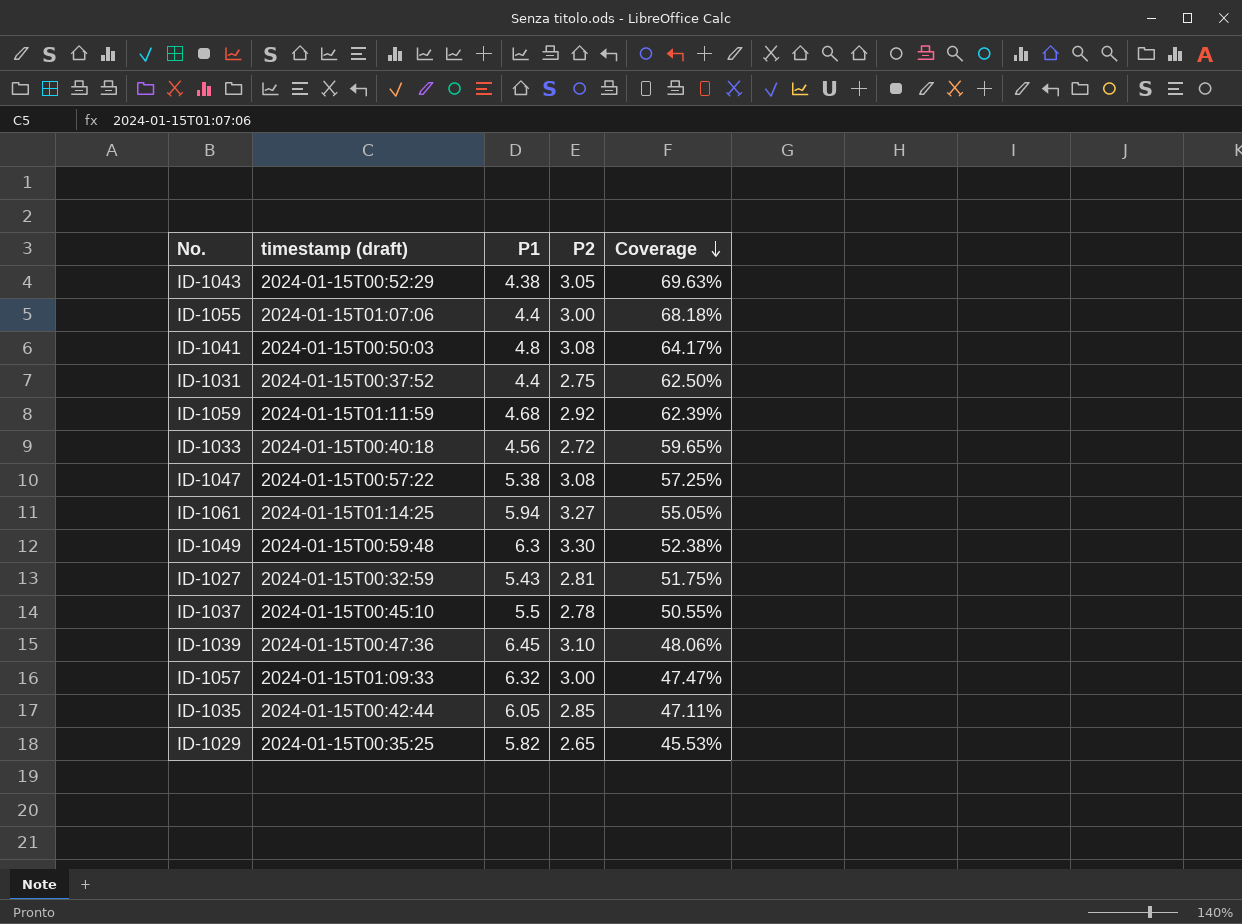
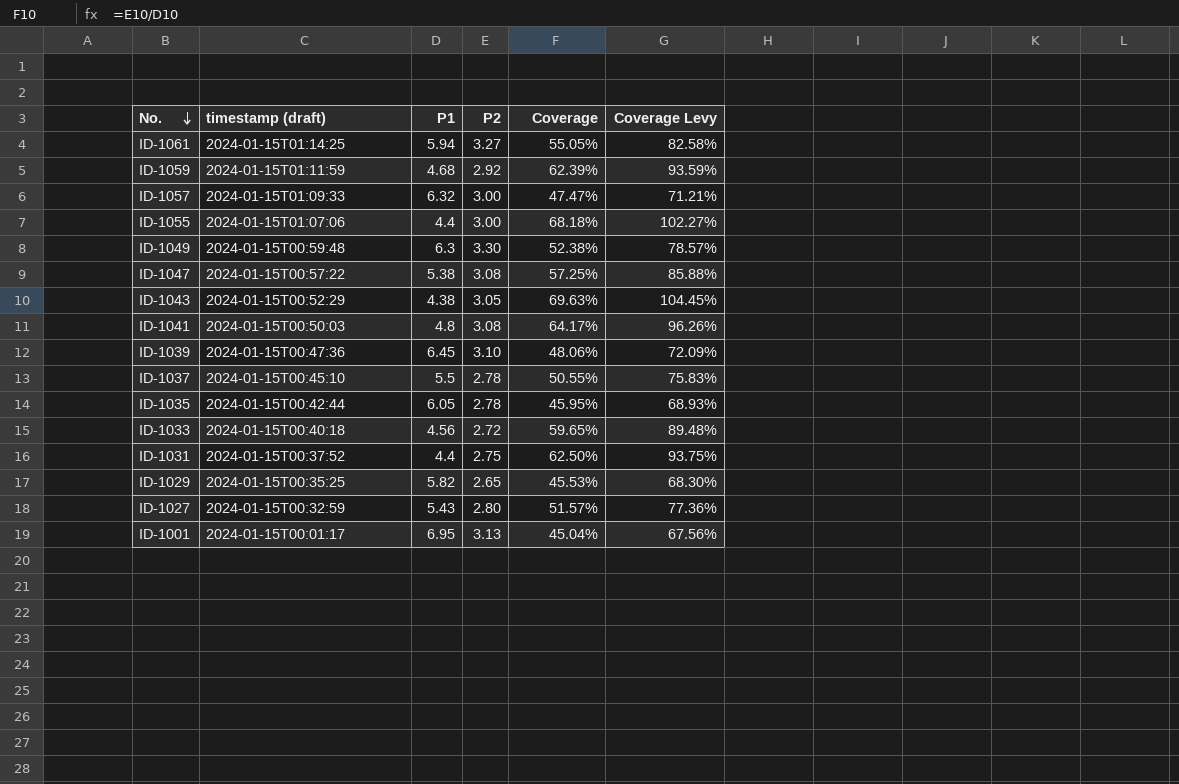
row order: Coverage descending -> No. descending
column Coverage Levy | formula: none -> [Coverage] * 1.5
ID-1035 | P2: 2.85 -> 2.78
ID-1035 | Coverage: 47.11% -> 45.95%
ID-1027 | P2: 2.81 -> 2.80
ID-1027 | Coverage: 51.75% -> 51.57%
row ID-1001: none -> 2024-01-15T00:01:17 | 6.95 | 3.13 | 45.04% | 67.56%

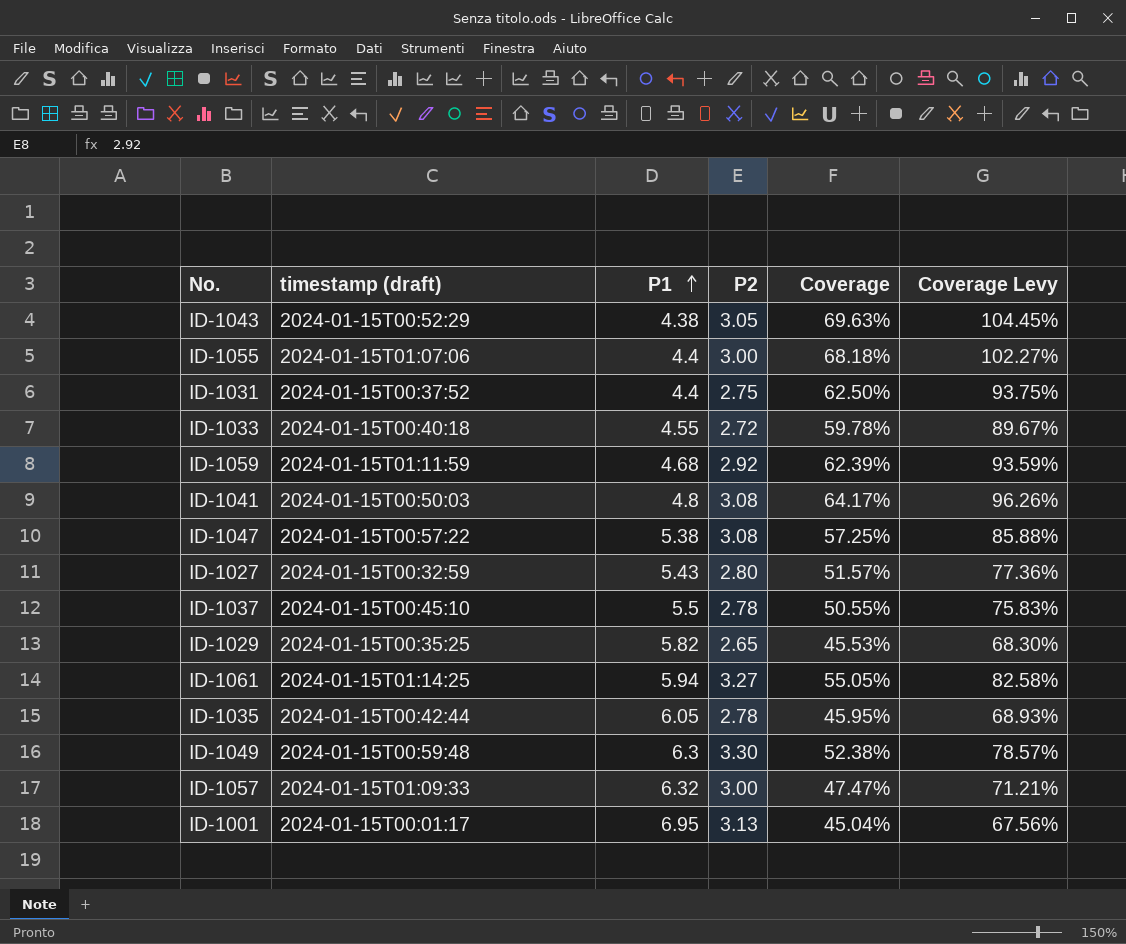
row order: No. descending -> P1 ascending
row ID-1039: 2024-01-15T00:47:36 | 6.45 | 3.10 | 48.06% | 72.09% -> none
ID-1033 | P1: 4.56 -> 4.55
ID-1033 | Coverage: 59.65% -> 59.78%
ID-1033 | Coverage Levy: 89.48% -> 89.67%

